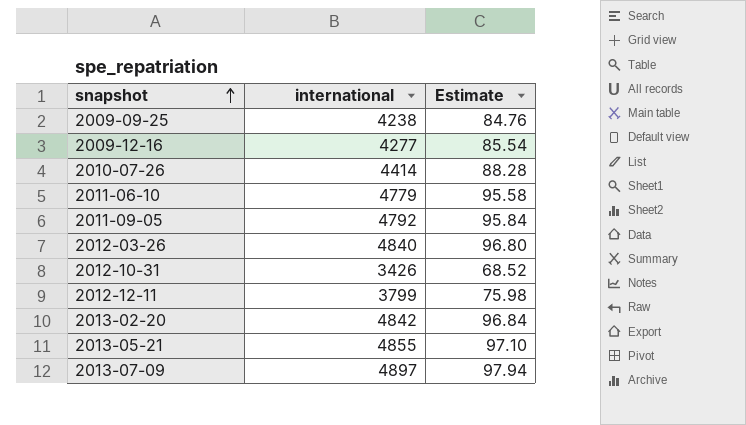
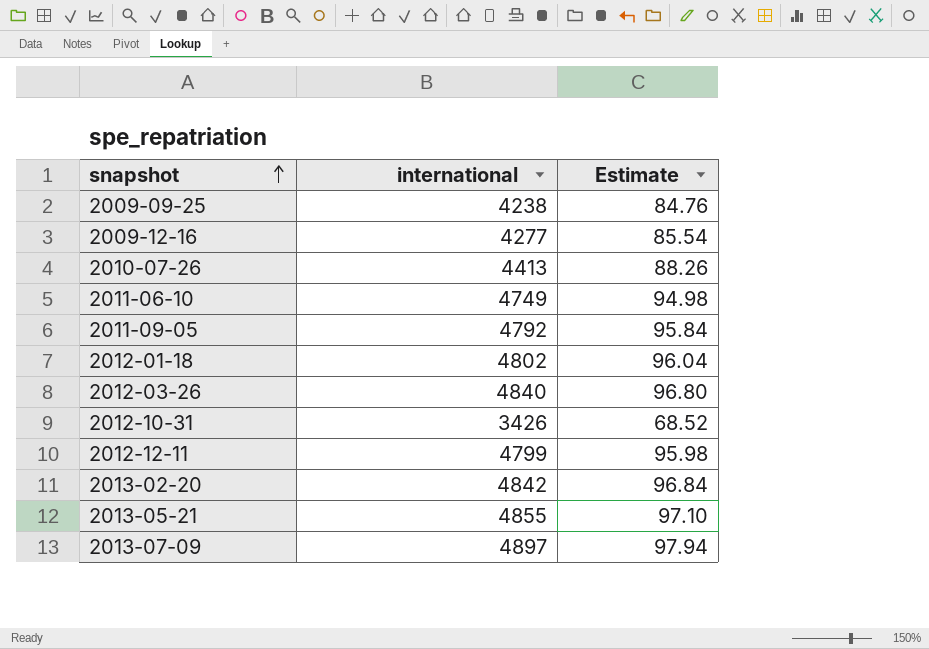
2010-07-26 | international: 4414 -> 4413
2010-07-26 | Estimate: 88.28 -> 88.26
2011-06-10 | international: 4779 -> 4749
2011-06-10 | Estimate: 95.58 -> 94.98
row 2012-01-18: none -> 4802 | 96.04
2012-12-11 | international: 3799 -> 4799
2012-12-11 | Estimate: 75.98 -> 95.98

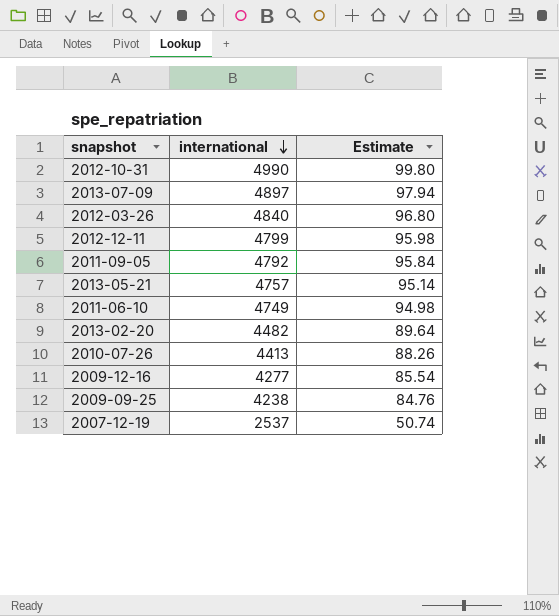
row order: snapshot ascending -> international descending
row 2012-01-18: 4802 | 96.04 -> none
2012-10-31 | international: 3426 -> 4990
2012-10-31 | Estimate: 68.52 -> 99.80
2013-05-21 | international: 4855 -> 4757
2013-05-21 | Estimate: 97.10 -> 95.14
2013-02-20 | international: 4842 -> 4482
2013-02-20 | Estimate: 96.84 -> 89.64
row 2007-12-19: none -> 2537 | 50.74

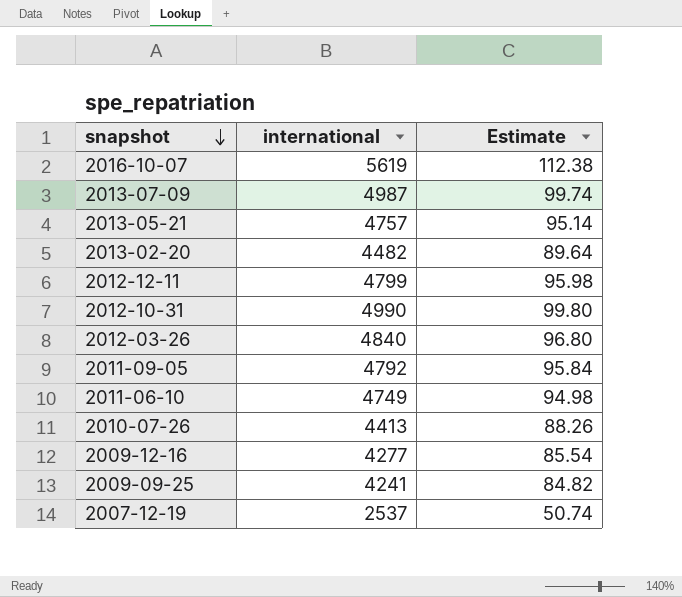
row order: international descending -> snapshot descending
row 2016-10-07: none -> 5619 | 112.38
2013-07-09 | international: 4897 -> 4987
2013-07-09 | Estimate: 97.94 -> 99.74
2009-09-25 | international: 4238 -> 4241
2009-09-25 | Estimate: 84.76 -> 84.82

